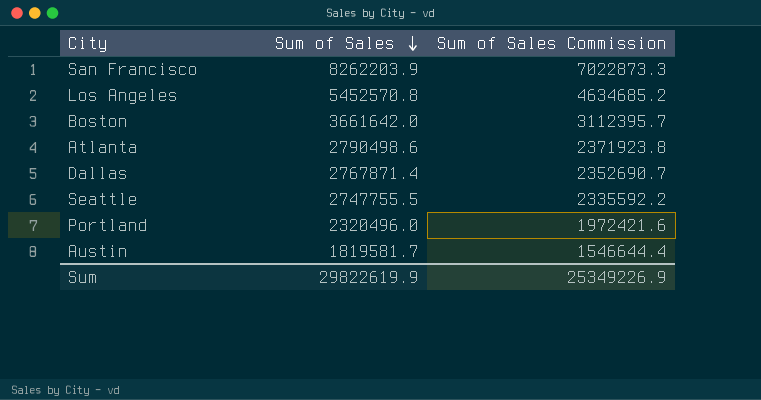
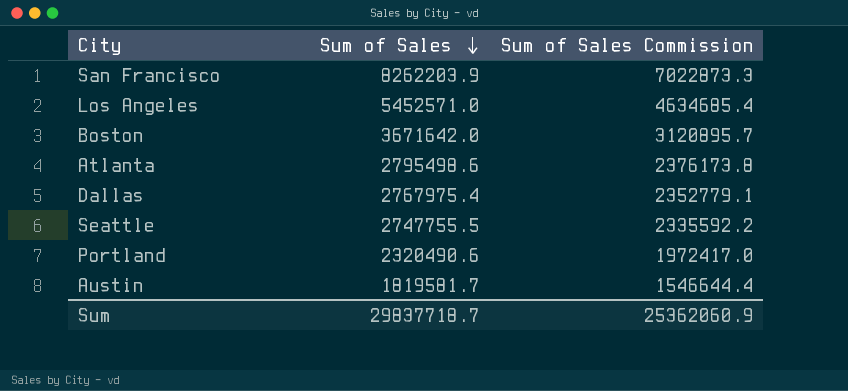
Los Angeles | Sum of Sales: 5452570.8 -> 5452571.0
Los Angeles | Sum of Sales Commission: 4634685.2 -> 4634685.4
Boston | Sum of Sales: 3661642.0 -> 3671642.0
Boston | Sum of Sales Commission: 3112395.7 -> 3120895.7
Atlanta | Sum of Sales: 2790498.6 -> 2795498.6
Atlanta | Sum of Sales Commission: 2371923.8 -> 2376173.8
Dallas | Sum of Sales: 2767871.4 -> 2767975.4
Dallas | Sum of Sales Commission: 2352690.7 -> 2352779.1
Portland | Sum of Sales: 2320496.0 -> 2320490.6
Portland | Sum of Sales Commission: 1972421.6 -> 1972417.0
Sum | Sum of Sales: 29822619.9 -> 29837718.7
Sum | Sum of Sales Commission: 25349226.9 -> 25362060.9

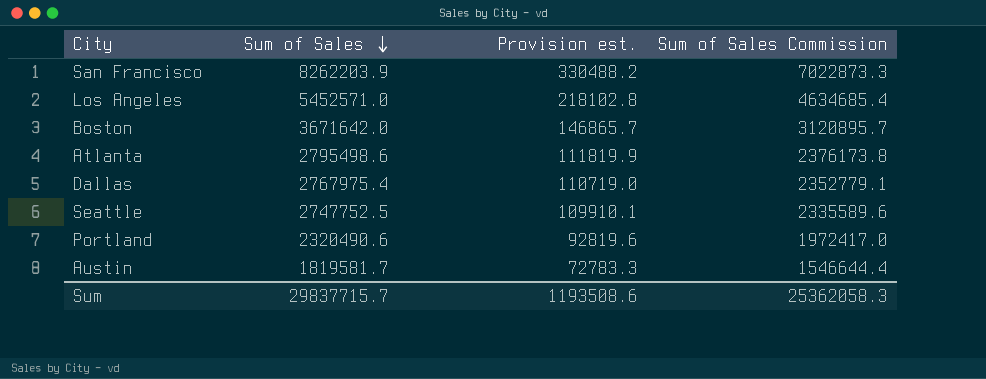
column Provision est. | formula: none -> [Sum of Sales] * 0.04
Seattle | Sum of Sales: 2747755.5 -> 2747752.5
Seattle | Sum of Sales Commission: 2335592.2 -> 2335589.6
Sum | Sum of Sales: 29837718.7 -> 29837715.7
Sum | Sum of Sales Commission: 25362060.9 -> 25362058.3

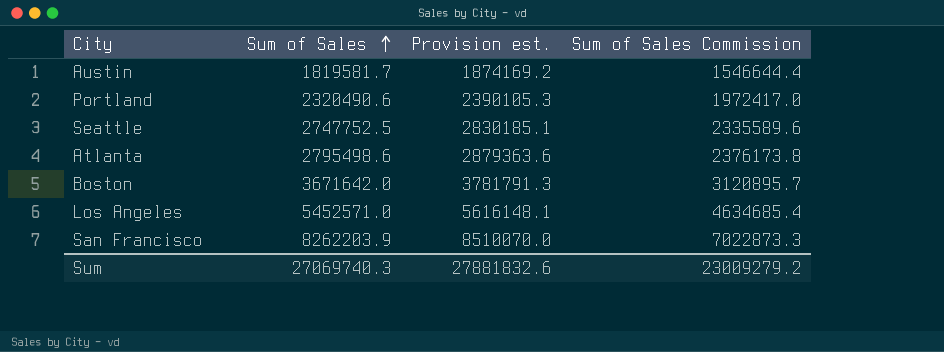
row order: Sum of Sales descending -> Sum of Sales ascending
column Provision est. | formula: [Sum of Sales] * 0.04 -> [Sum of Sales] * 1.03
row Dallas: 2767975.4 | 110719.0 | 2352779.1 -> none
Sum | Sum of Sales: 29837715.7 -> 27069740.3
Sum | Provision est.: 1193508.6 -> 27881832.6
Sum | Sum of Sales Commission: 25362058.3 -> 23009279.2

